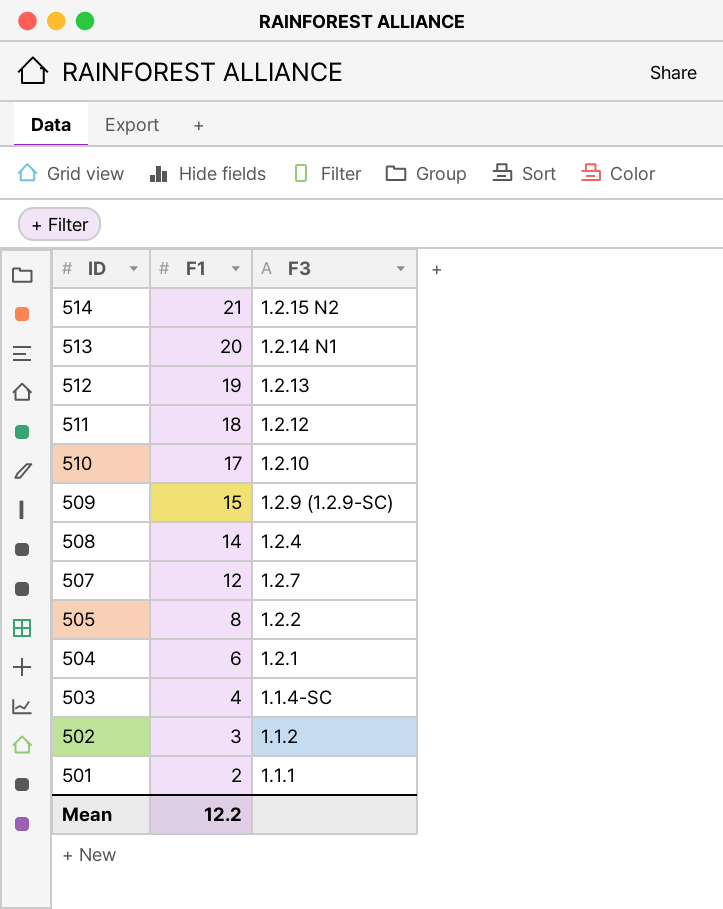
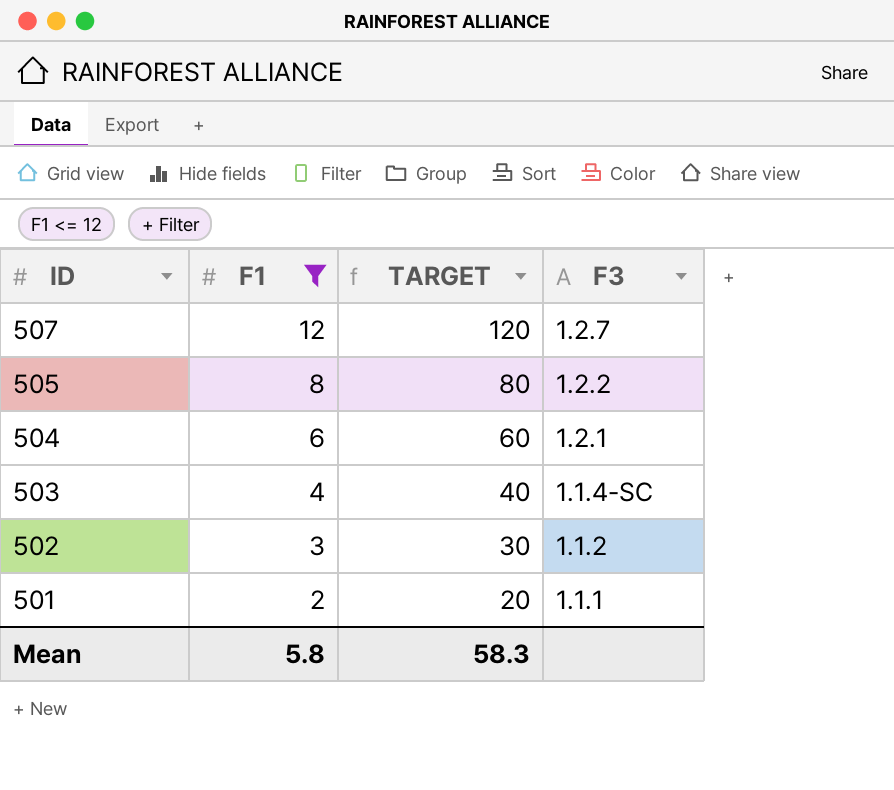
filter: none -> F1 <= 12
column TARGET | formula: none -> [F1] * 10
Mean | F1: 12.2 -> 5.8

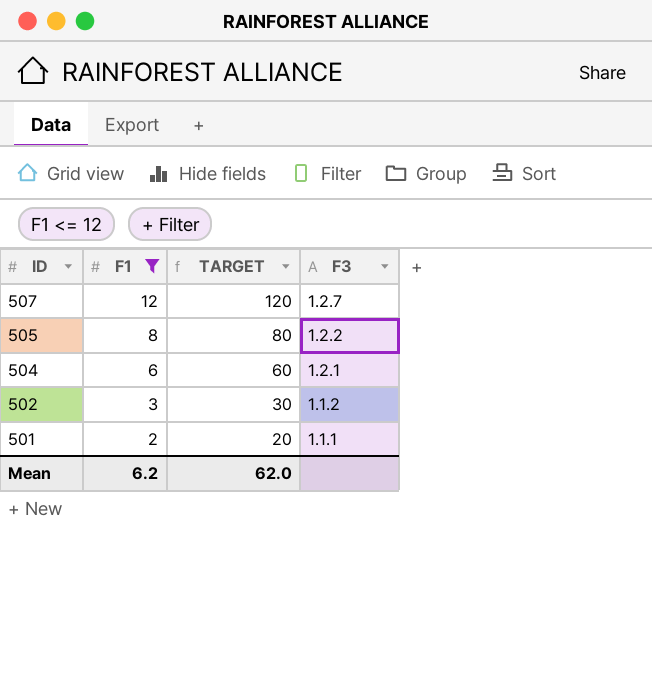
row 503: 4 | 40 | 1.1.4-SC -> none
Mean | F1: 5.8 -> 6.2
Mean | TARGET: 58.3 -> 62.0

